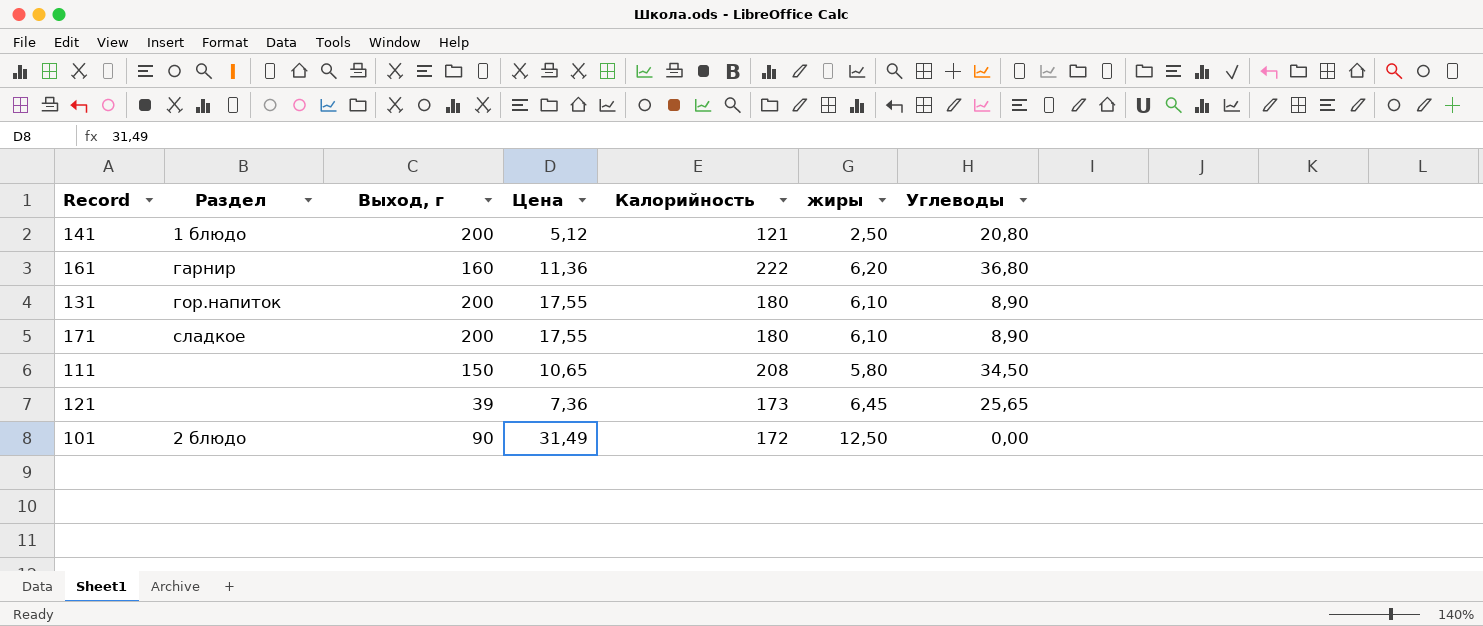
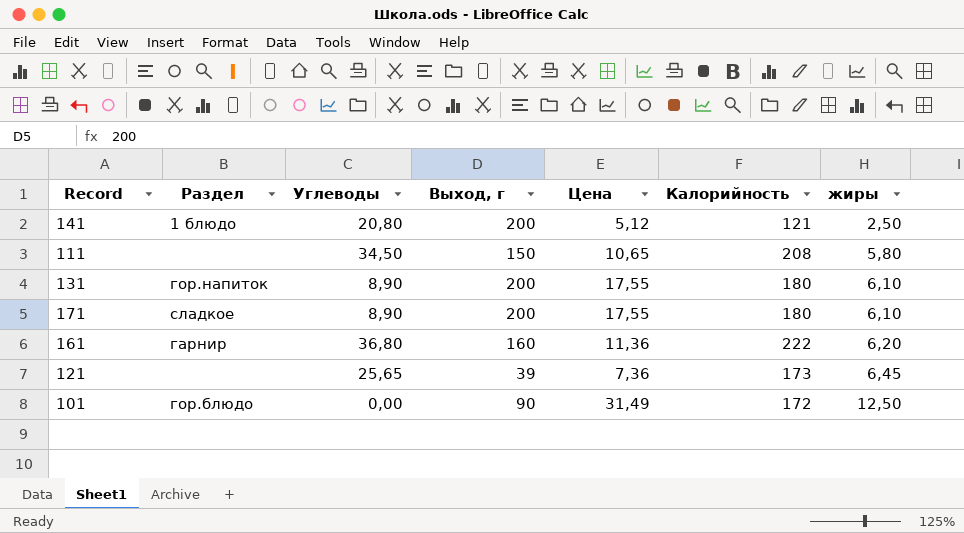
row order: none -> жиры ascending
column Углеводы | position: 7 -> 3
101 | Раздел: 2 блюдо -> гор.блюдо

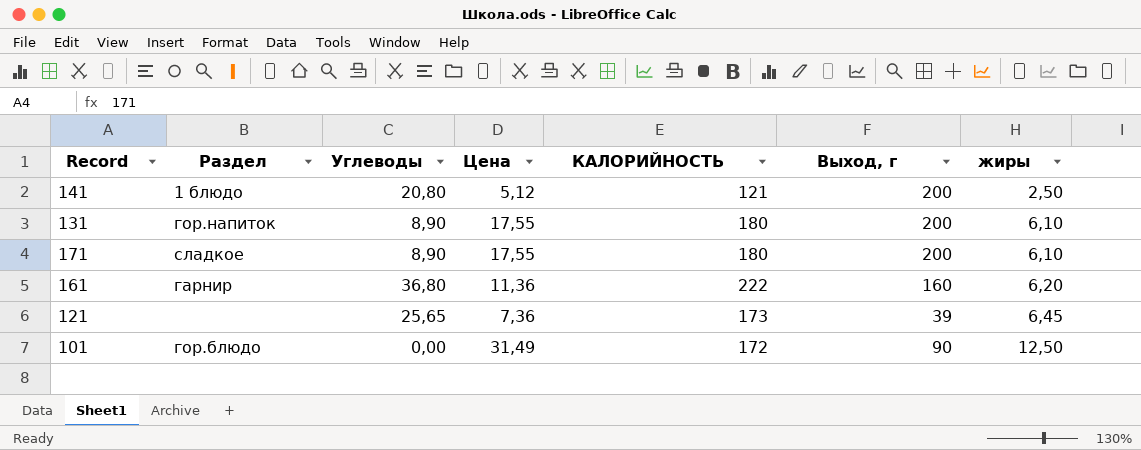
column name: Калорийность -> КАЛОРИЙНОСТЬ
column Выход, г | position: 4 -> 6
row 111: none | 34,50 | 150 | 10,65 | 208 | 5,80 -> none

